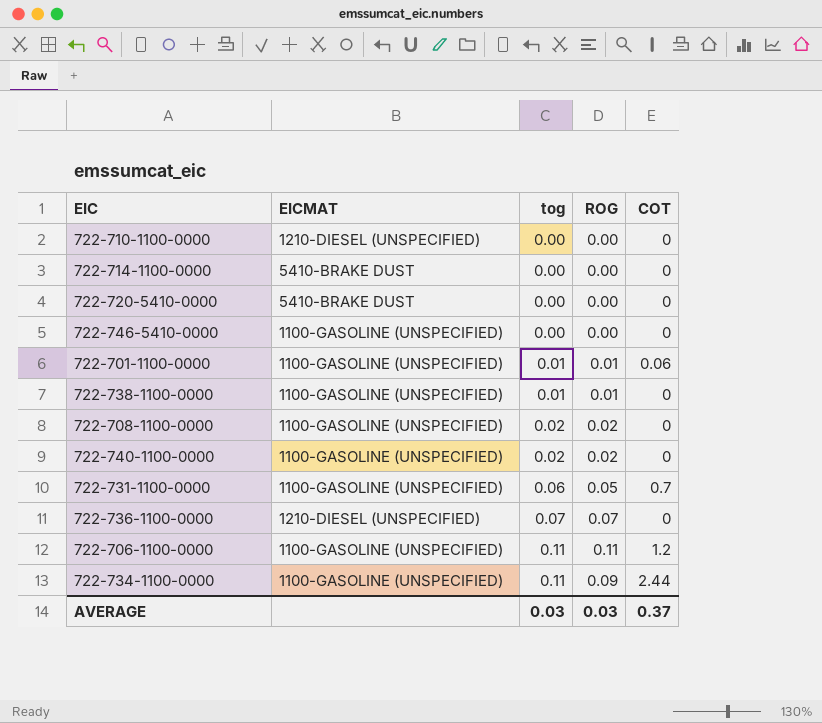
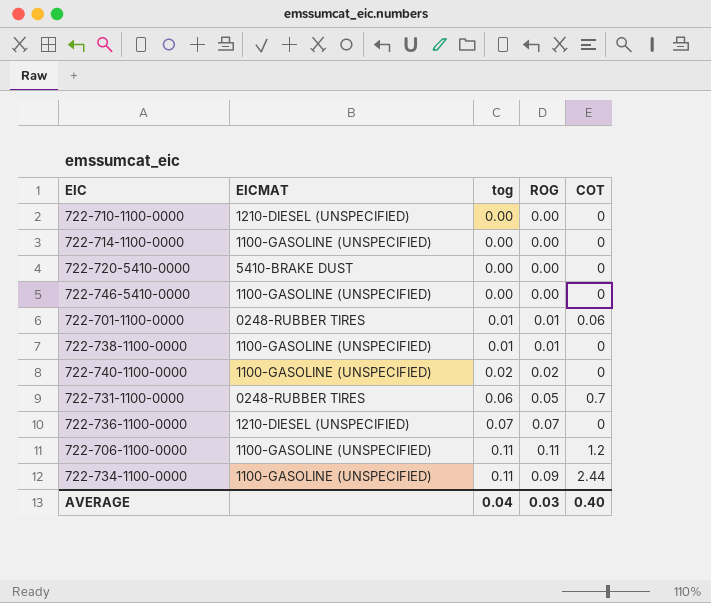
row 722-708-1100-0000: 1100-GASOLINE (UNSPECIFIED) | 0.02 | 0.02 | 0 -> none
722-714-1100-0000 | EICMAT: 5410-BRAKE DUST -> 1100-GASOLINE (UNSPECIFIED)
722-701-1100-0000 | EICMAT: 1100-GASOLINE (UNSPECIFIED) -> 0248-RUBBER TIRES
722-731-1100-0000 | EICMAT: 1100-GASOLINE (UNSPECIFIED) -> 0248-RUBBER TIRES
AVERAGE | tog: 0.03 -> 0.04
AVERAGE | COT: 0.37 -> 0.40

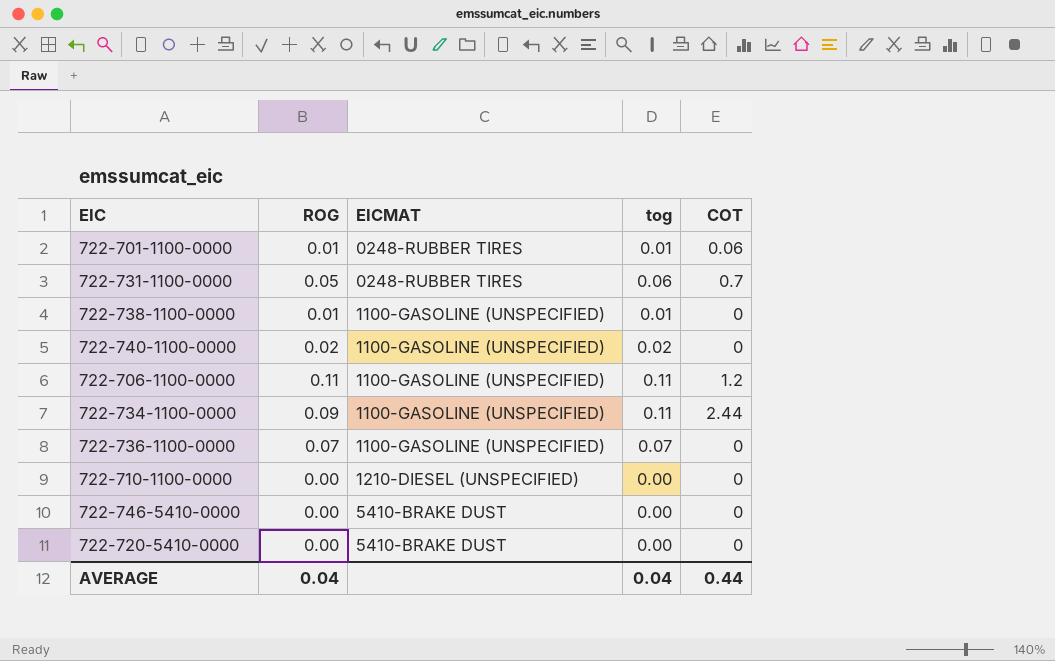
row order: tog ascending -> EICMAT ascending
column ROG | position: 4 -> 2
row 722-714-1100-0000: 1100-GASOLINE (UNSPECIFIED) | 0.00 | 0.00 | 0 -> none
722-736-1100-0000 | EICMAT: 1210-DIESEL (UNSPECIFIED) -> 1100-GASOLINE (UNSPECIFIED)
722-746-5410-0000 | EICMAT: 1100-GASOLINE (UNSPECIFIED) -> 5410-BRAKE DUST
AVERAGE | ROG: 0.03 -> 0.04
AVERAGE | COT: 0.40 -> 0.44

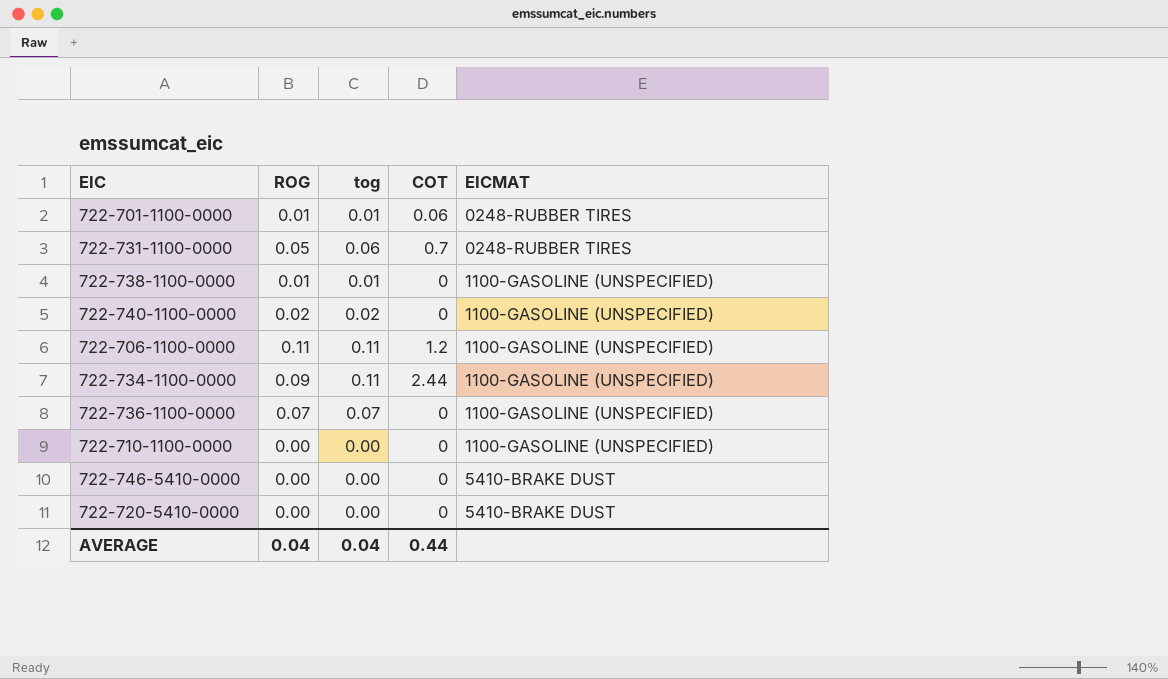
column EICMAT | position: 3 -> 5
722-710-1100-0000 | EICMAT: 1210-DIESEL (UNSPECIFIED) -> 1100-GASOLINE (UNSPECIFIED)

